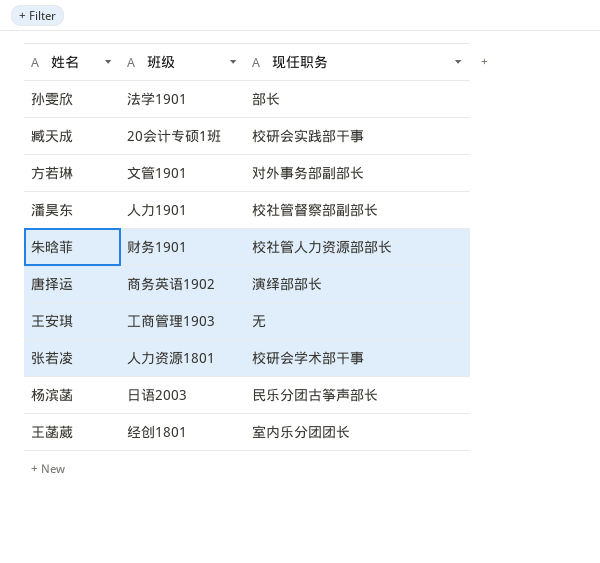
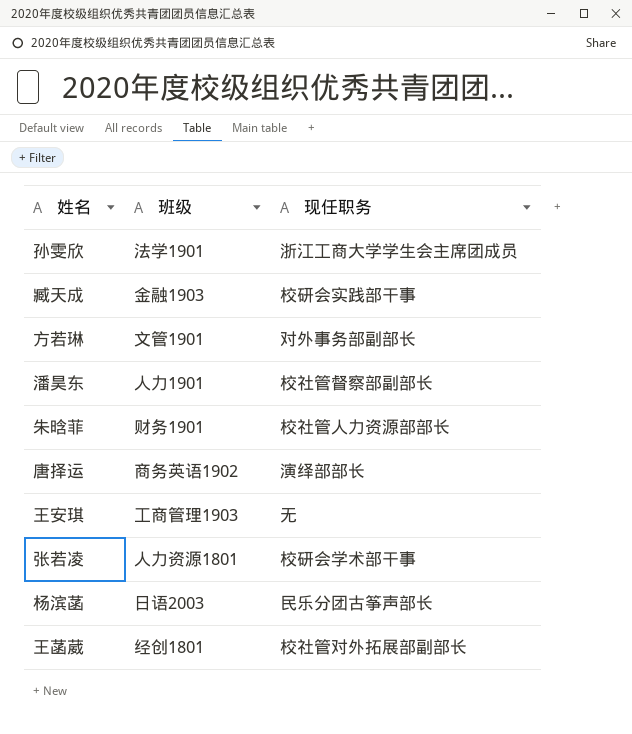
孙雯欣 | 现任职务: 部长 -> 浙江工商大学学生会主席团成员
臧天成 | 班级: 20会计专硕1班 -> 金融1903
王菡葳 | 现任职务: 室内乐分团团长 -> 校社管对外拓展部副部长

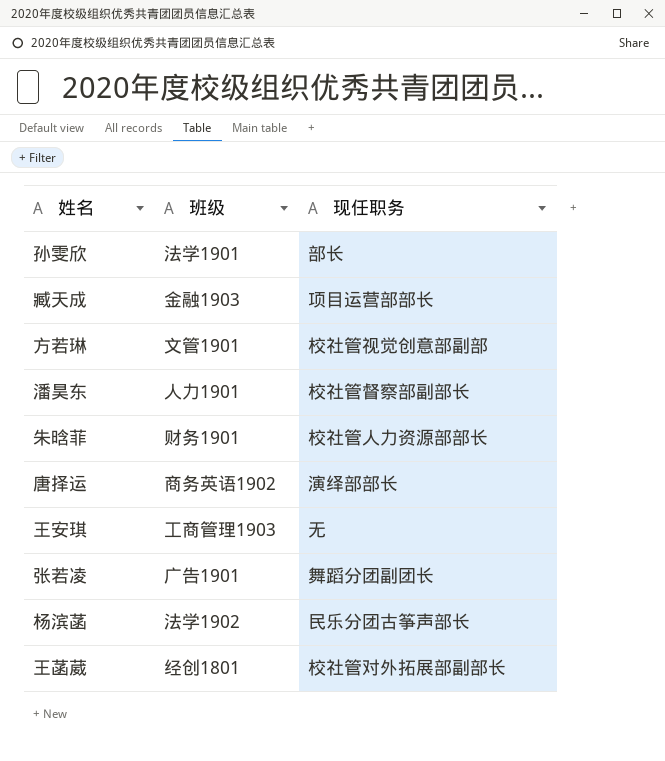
孙雯欣 | 现任职务: 浙江工商大学学生会主席团成员 -> 部长
臧天成 | 现任职务: 校研会实践部干事 -> 项目运营部部长
方若琳 | 现任职务: 对外事务部副部长 -> 校社管视觉创意部副部
张若凌 | 班级: 人力资源1801 -> 广告1901
张若凌 | 现任职务: 校研会学术部干事 -> 舞蹈分团副团长
杨滨菡 | 班级: 日语2003 -> 法学1902

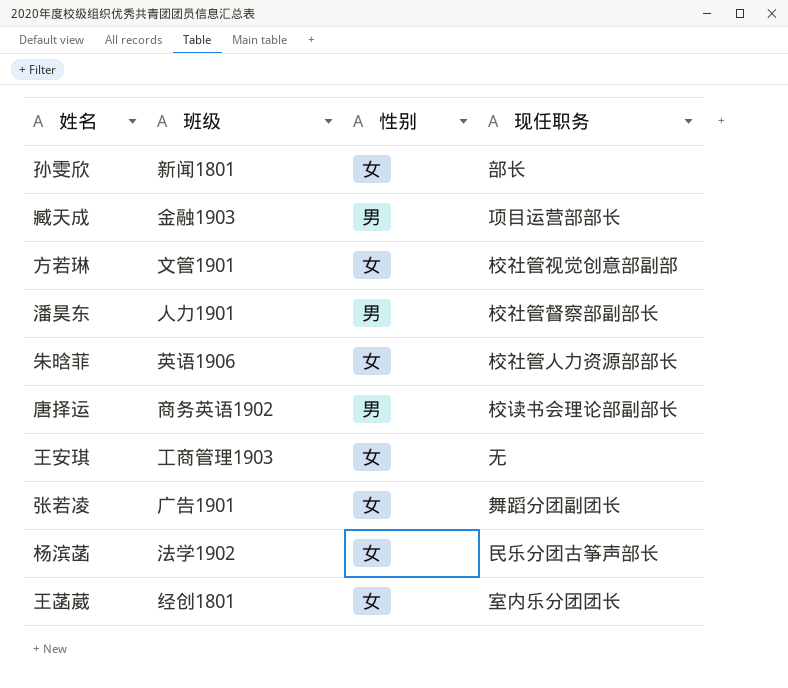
column 性别 | position: none -> 3
孙雯欣 | 班级: 法学1901 -> 新闻1801
朱晗菲 | 班级: 财务1901 -> 英语1906
唐择运 | 现任职务: 演绎部部长 -> 校读书会理论部副部长
王菡葳 | 现任职务: 校社管对外拓展部副部长 -> 室内乐分团团长

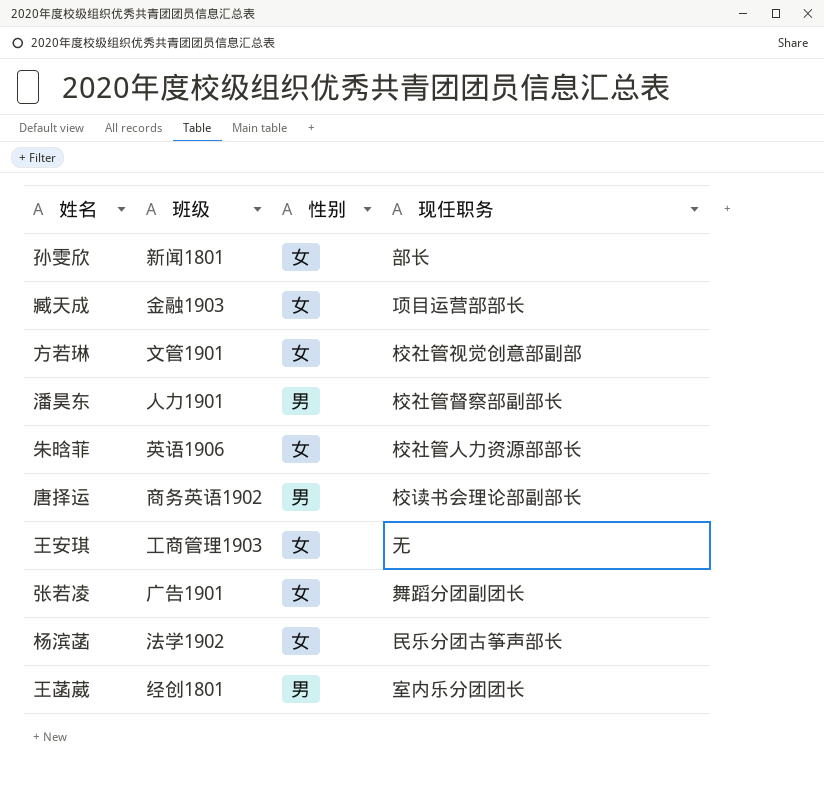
臧天成 | 性别: 男 -> 女
王菡葳 | 性别: 女 -> 男

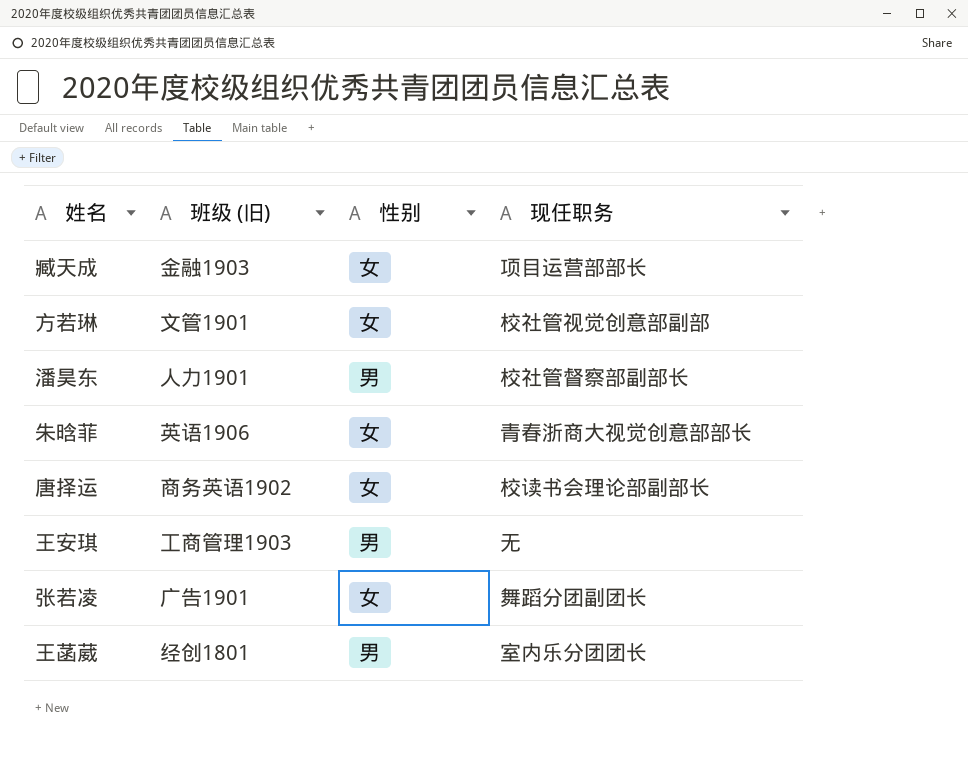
column name: 班级 -> 班级 (旧)
row 孙雯欣: 新闻1801 | 女 | 部长 -> none
row 杨滨菡: 法学1902 | 女 | 民乐分团古筝声部长 -> none
朱晗菲 | 现任职务: 校社管人力资源部部长 -> 青春浙商大视觉创意部部长
唐择运 | 性别: 男 -> 女
王安琪 | 性别: 女 -> 男

